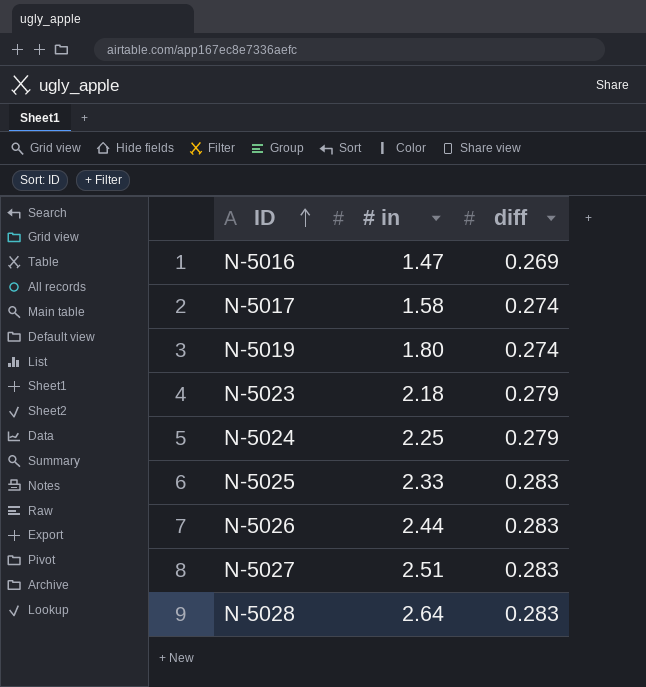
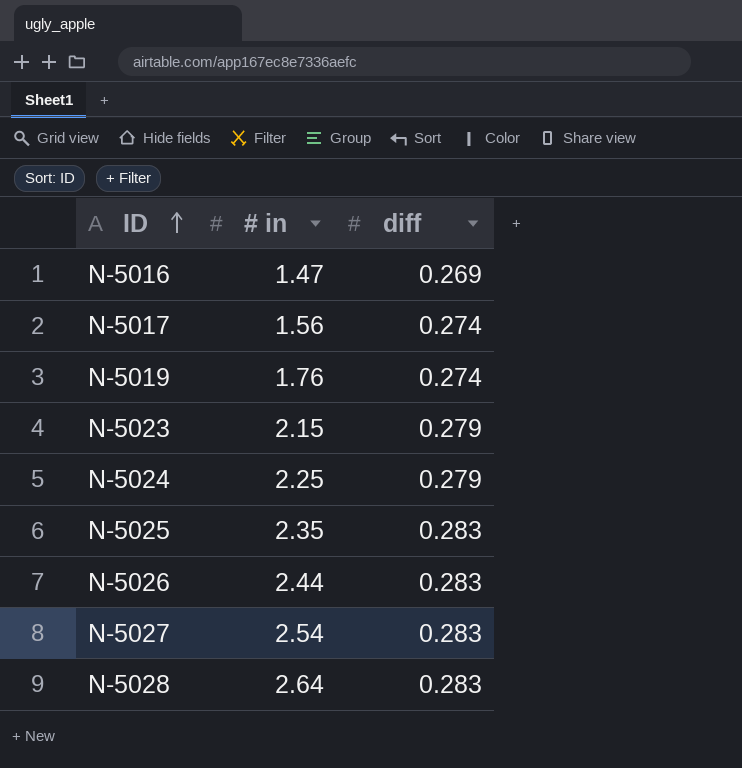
N-5017 | # in: 1.58 -> 1.56
N-5019 | # in: 1.80 -> 1.76
N-5023 | # in: 2.18 -> 2.15
N-5025 | # in: 2.33 -> 2.35
N-5027 | # in: 2.51 -> 2.54

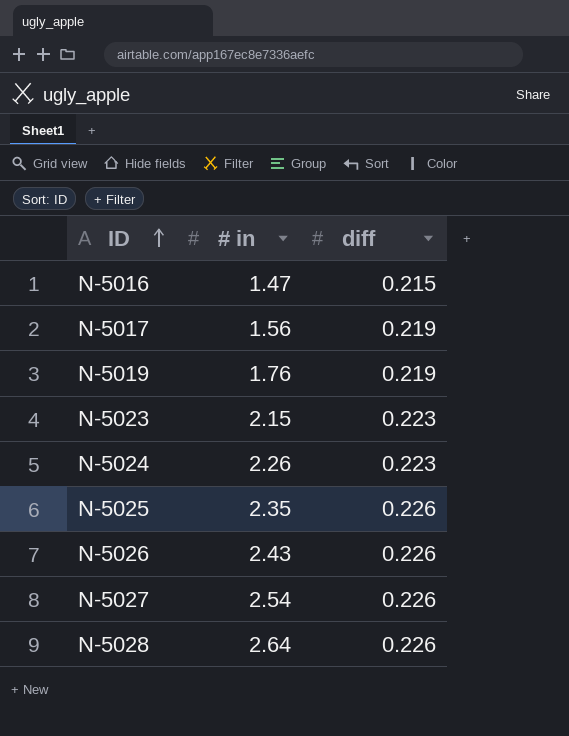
N-5016 | diff: 0.269 -> 0.215
N-5017 | diff: 0.274 -> 0.219
N-5019 | diff: 0.274 -> 0.219
N-5023 | diff: 0.279 -> 0.223
N-5024 | # in: 2.25 -> 2.26
N-5024 | diff: 0.279 -> 0.223
N-5025 | diff: 0.283 -> 0.226
N-5026 | # in: 2.44 -> 2.43
N-5026 | diff: 0.283 -> 0.226
N-5027 | diff: 0.283 -> 0.226
N-5028 | diff: 0.283 -> 0.226

